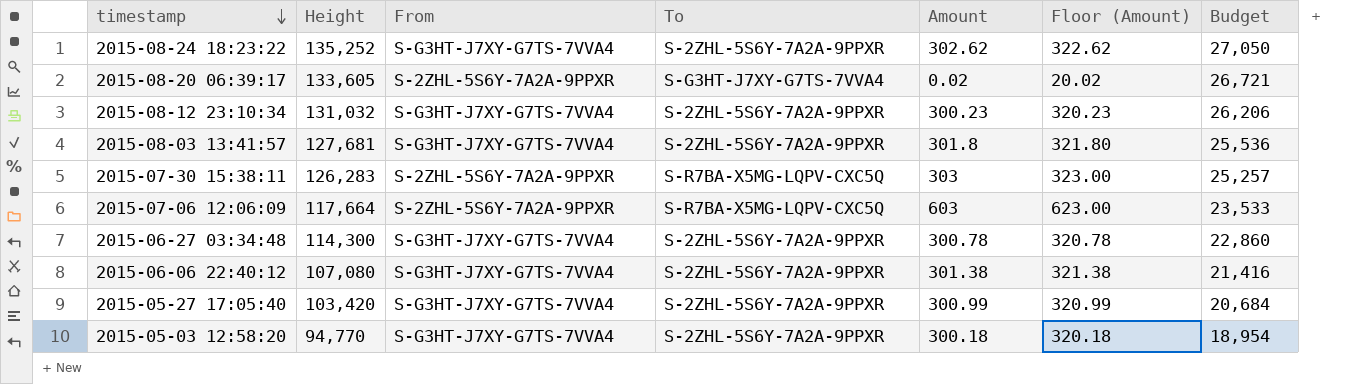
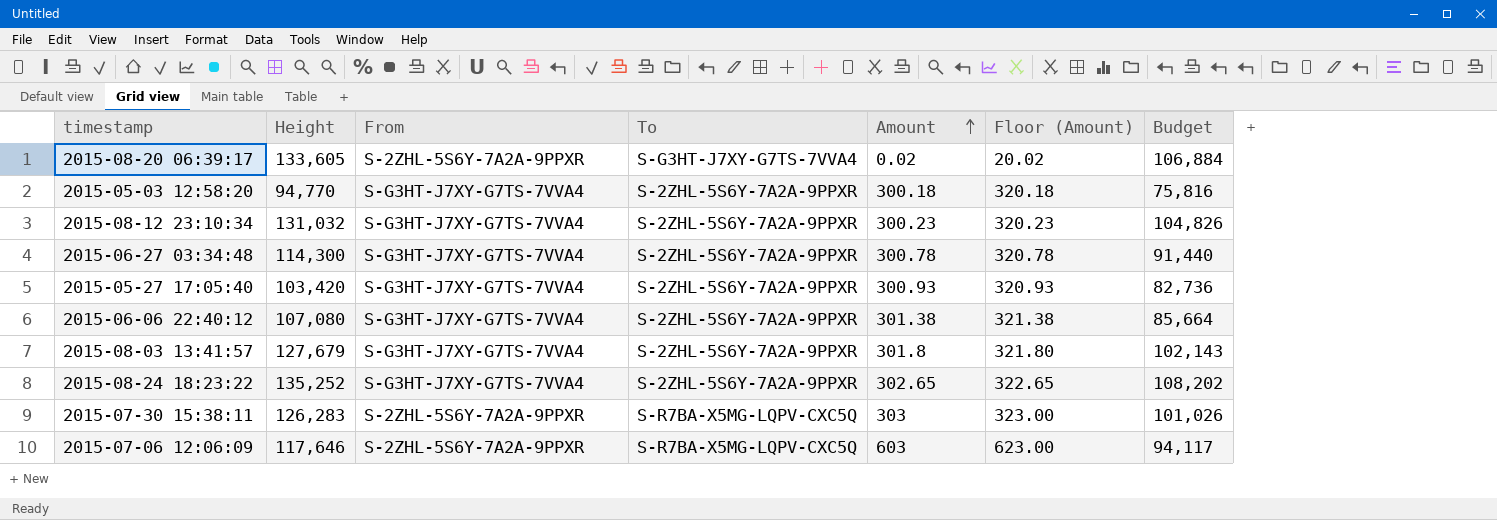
row order: timestamp descending -> Amount ascending
column Budget | formula: [Height] * 0.2 -> [Height] * 0.8
2015-05-27 17:05:40 | Amount: 300.99 -> 300.93
2015-05-27 17:05:40 | Floor (Amount): 320.99 -> 320.93
2015-08-03 13:41:57 | Height: 127,681 -> 127,679
2015-08-24 18:23:22 | Amount: 302.62 -> 302.65
2015-08-24 18:23:22 | Floor (Amount): 322.62 -> 322.65
2015-07-06 12:06:09 | Height: 117,664 -> 117,646

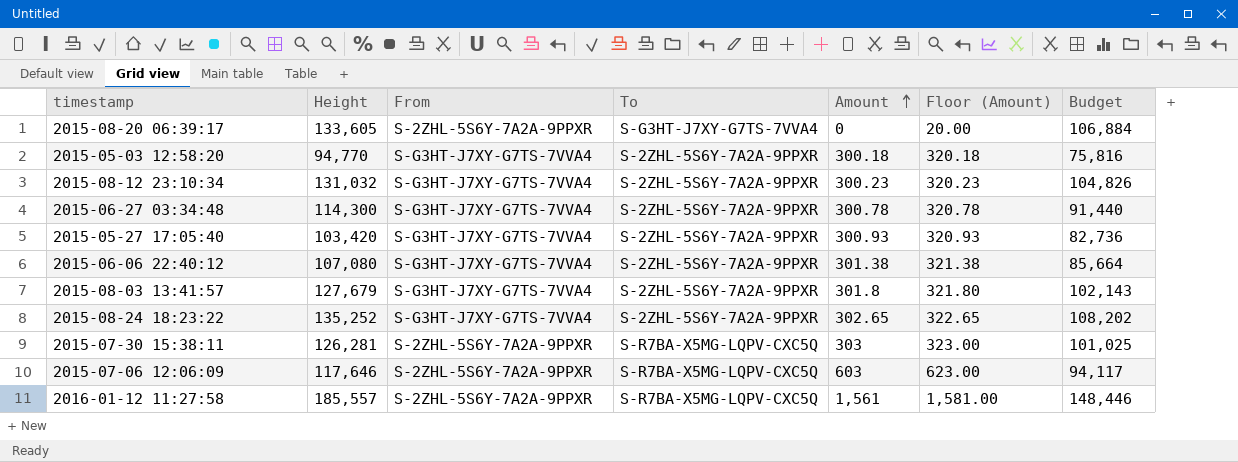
2015-08-20 06:39:17 | Amount: 0.02 -> 0
2015-08-20 06:39:17 | Floor (Amount): 20.02 -> 20.00
2015-07-30 15:38:11 | Height: 126,283 -> 126,281
2015-07-30 15:38:11 | Budget: 101,026 -> 101,025
row 2016-01-12 11:27:58: none -> 185,557 | S-2ZHL-5S6Y-7A2A-9PPXR | S-R7BA-X5MG-LQPV-CXC5Q | 1,561 | 1,581.00 | 148,446

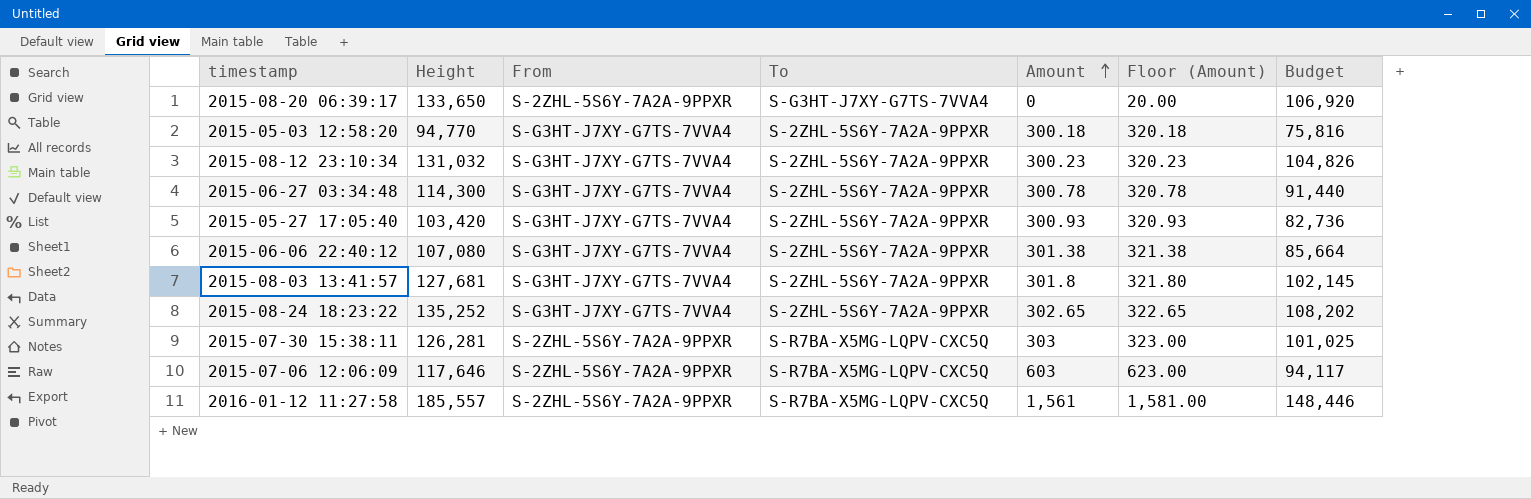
2015-08-20 06:39:17 | Height: 133,605 -> 133,650
2015-08-20 06:39:17 | Budget: 106,884 -> 106,920
2015-08-03 13:41:57 | Height: 127,679 -> 127,681
2015-08-03 13:41:57 | Budget: 102,143 -> 102,145

